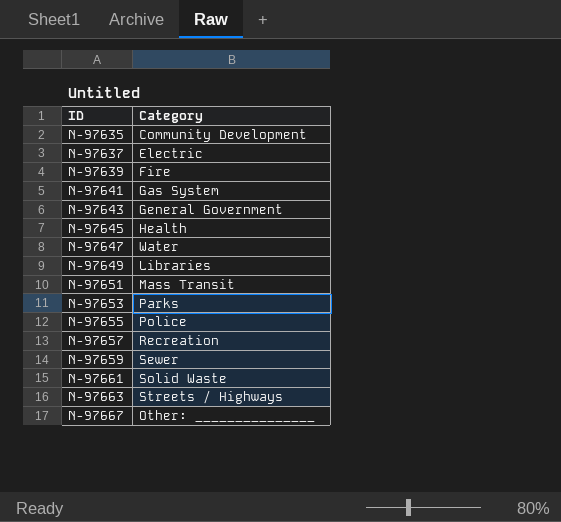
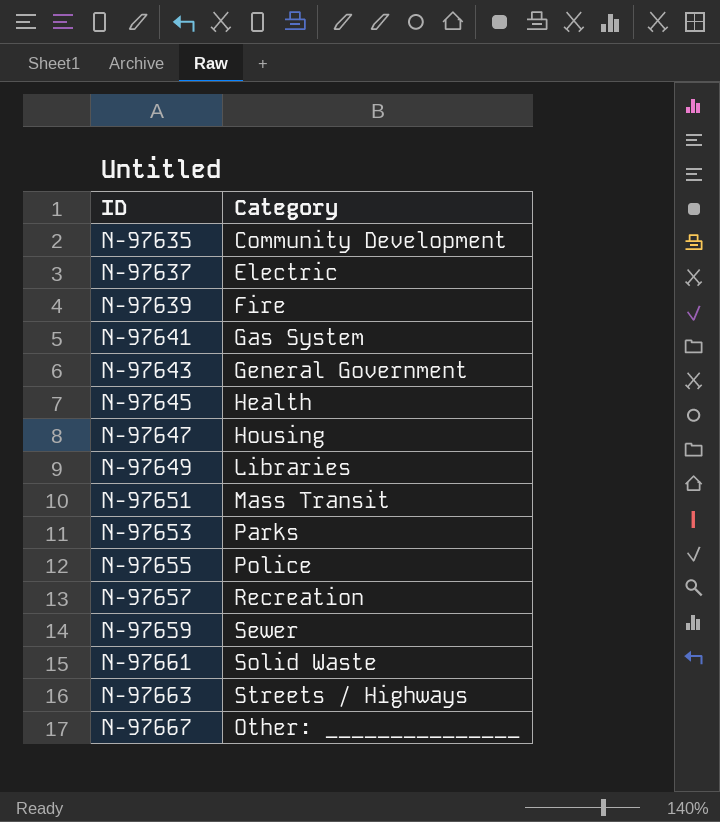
N-97647 | Category: Water -> Housing

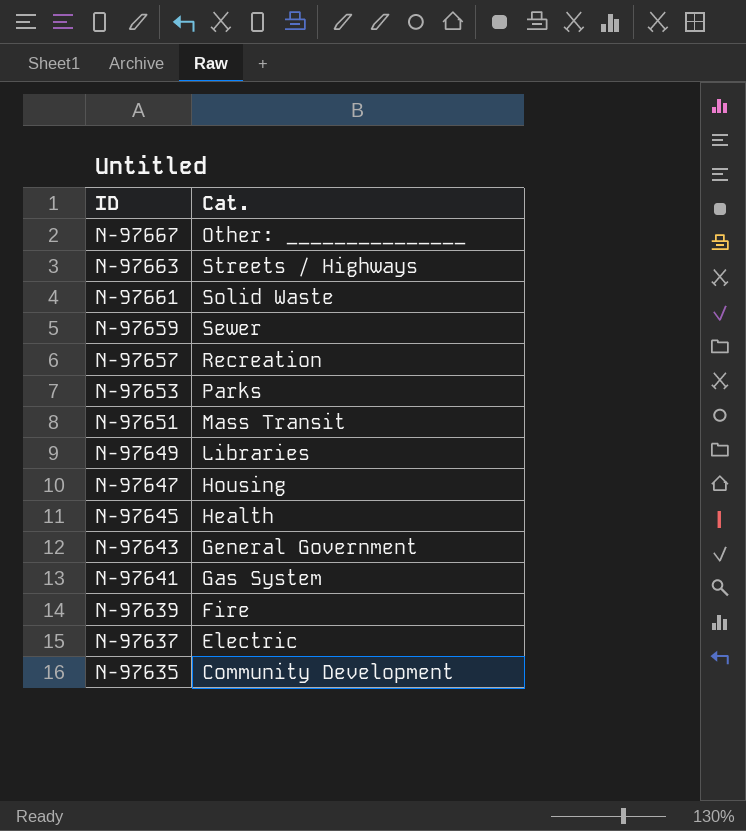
row order: ID ascending -> ID descending
column name: Category -> Cat.
row N-97655: Police -> none

